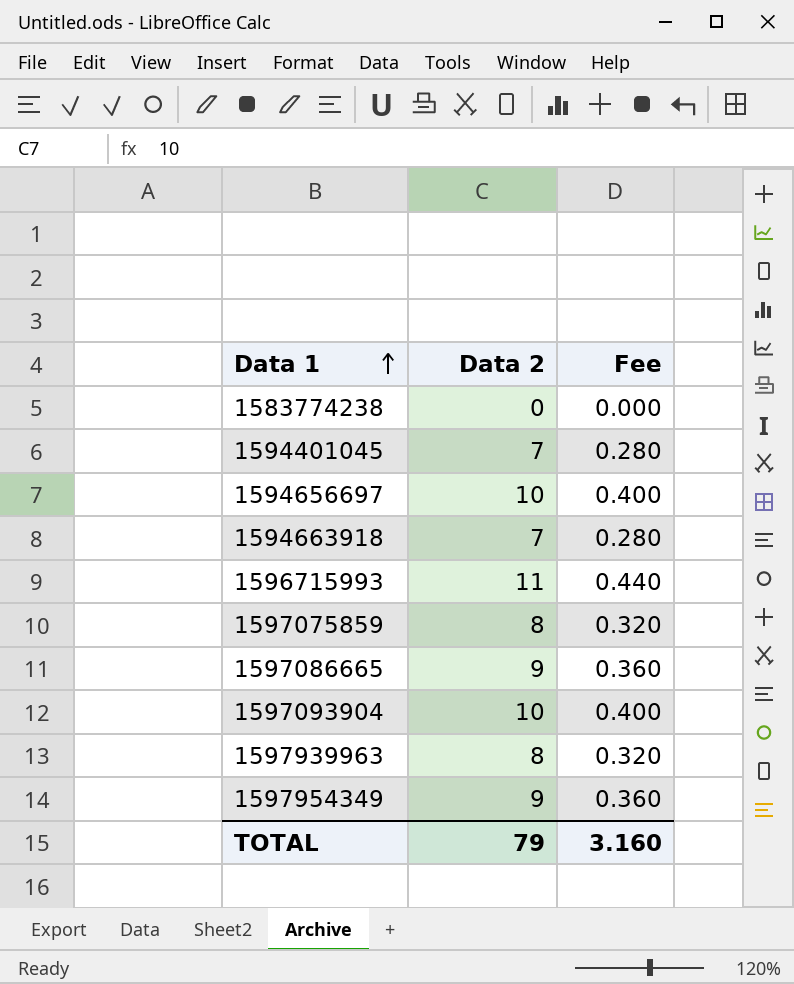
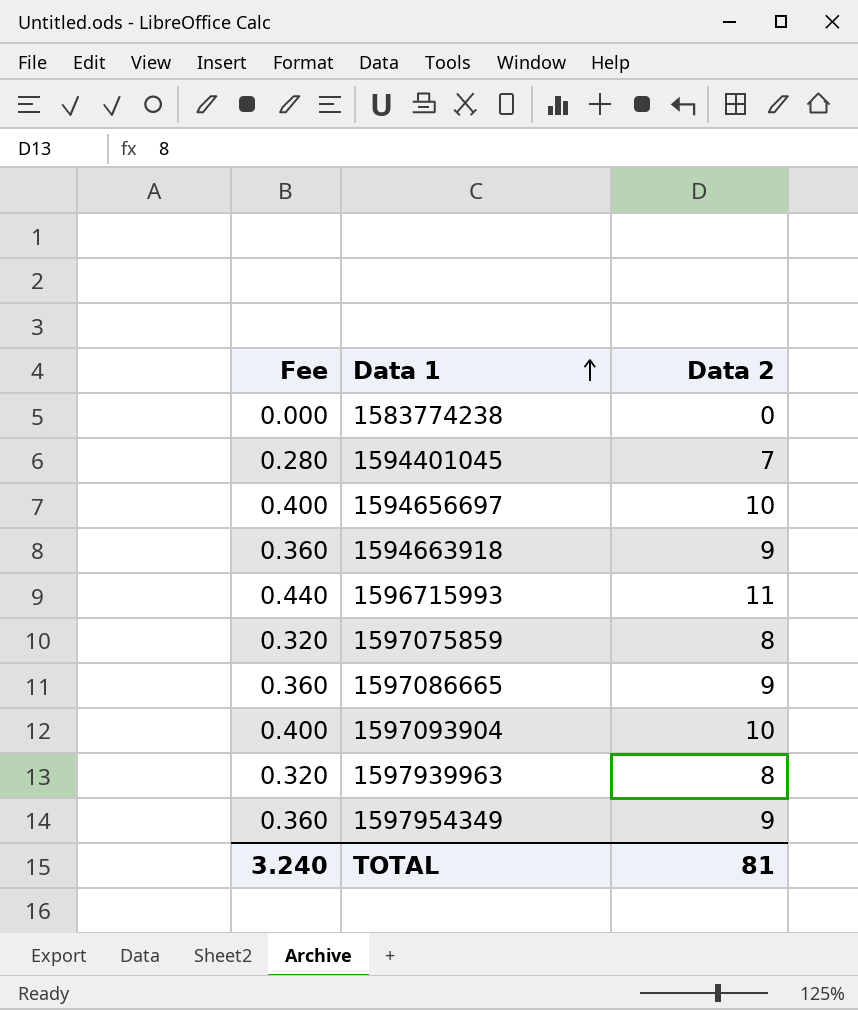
column Fee | position: 3 -> 1
1594663918 | Fee: 0.280 -> 0.360
1594663918 | Data 2: 7 -> 9
TOTAL | Fee: 3.160 -> 3.240
TOTAL | Data 2: 79 -> 81

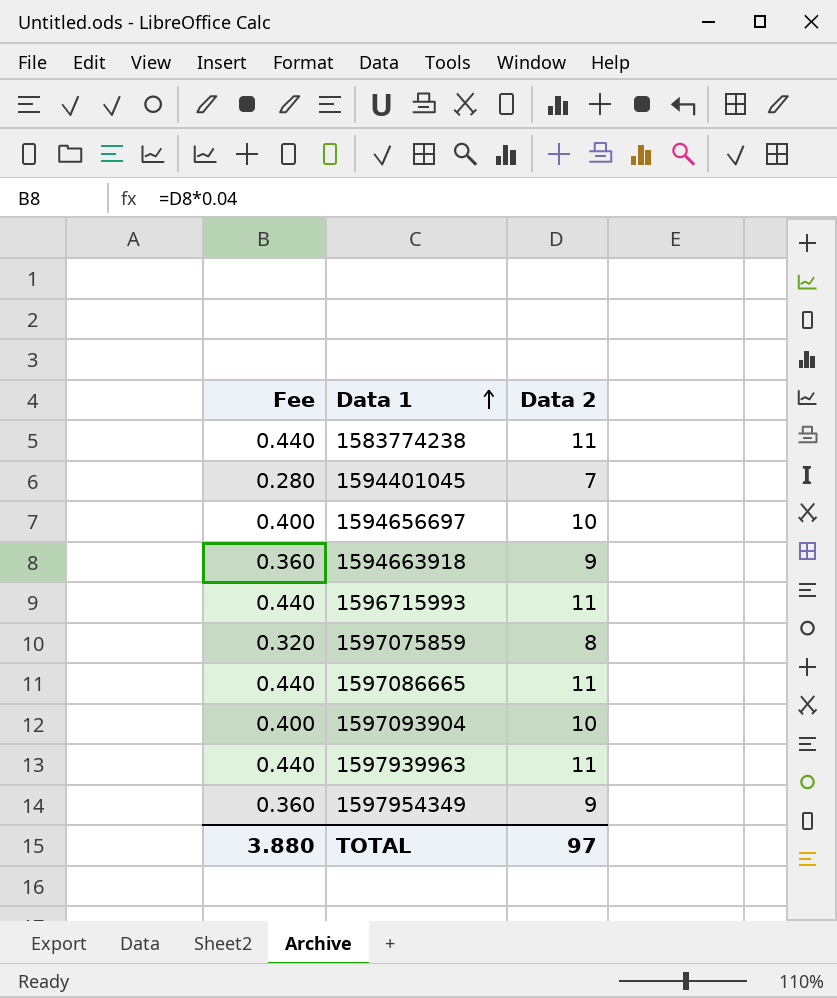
1583774238 | Fee: 0.000 -> 0.440
1583774238 | Data 2: 0 -> 11
1597086665 | Fee: 0.360 -> 0.440
1597086665 | Data 2: 9 -> 11
1597939963 | Fee: 0.320 -> 0.440
1597939963 | Data 2: 8 -> 11
TOTAL | Fee: 3.240 -> 3.880
TOTAL | Data 2: 81 -> 97

